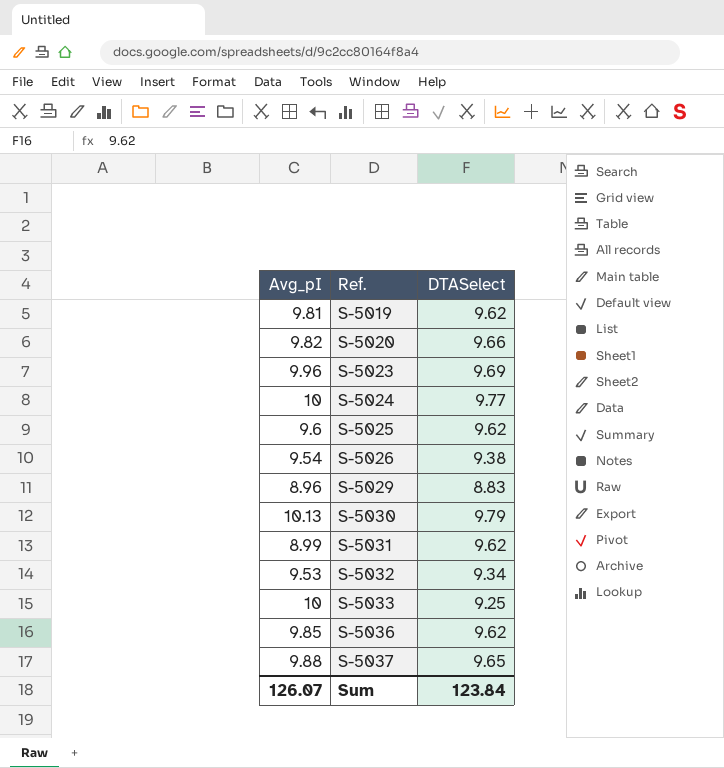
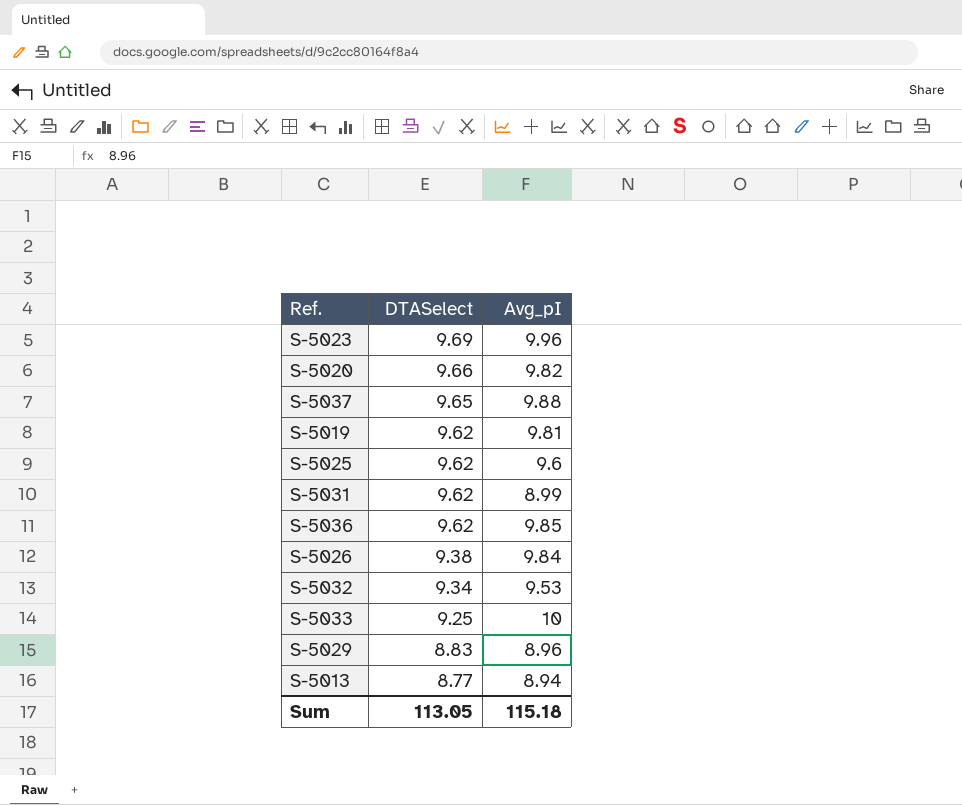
row order: Ref. ascending -> DTASelect descending
column Avg_pI | position: 1 -> 3
row S-5024: 10 | 9.77 -> none
row S-5030: 10.13 | 9.79 -> none
S-5026 | Avg_pI: 9.54 -> 9.84
row S-5013: none -> 8.77 | 8.94
Sum | DTASelect: 123.84 -> 113.05
Sum | Avg_pI: 126.07 -> 115.18

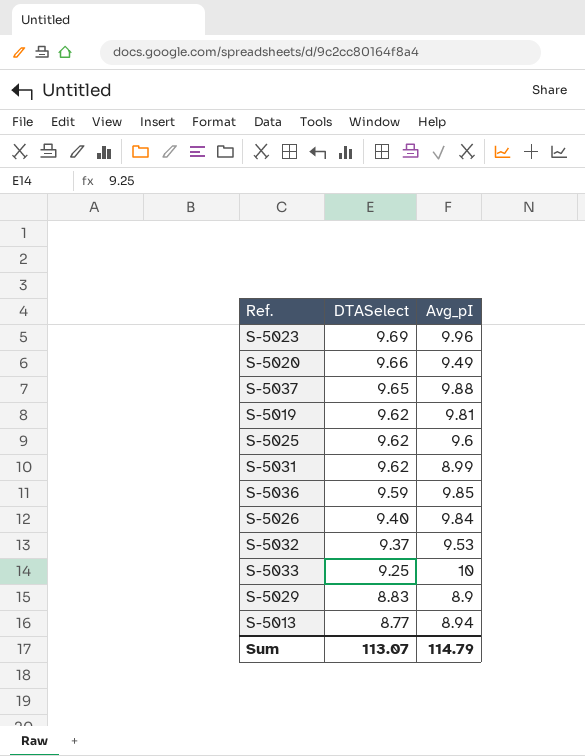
S-5020 | Avg_pI: 9.82 -> 9.49
S-5036 | DTASelect: 9.62 -> 9.59
S-5026 | DTASelect: 9.38 -> 9.40
S-5032 | DTASelect: 9.34 -> 9.37
S-5029 | Avg_pI: 8.96 -> 8.9
Sum | DTASelect: 113.05 -> 113.07
Sum | Avg_pI: 115.18 -> 114.79

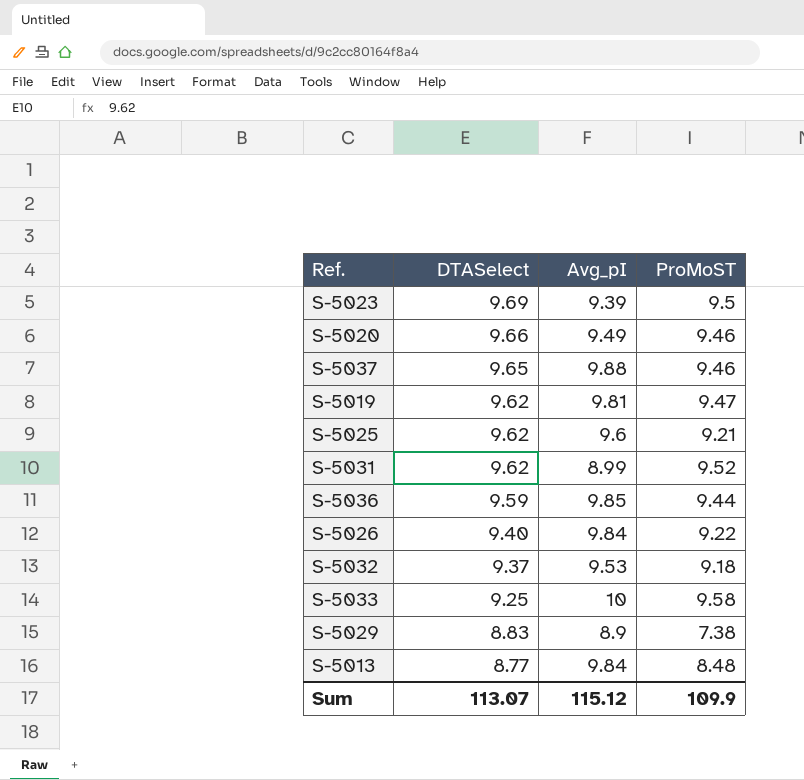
column ProMoST | position: none -> 4
S-5023 | Avg_pI: 9.96 -> 9.39
S-5013 | Avg_pI: 8.94 -> 9.84
Sum | Avg_pI: 114.79 -> 115.12

